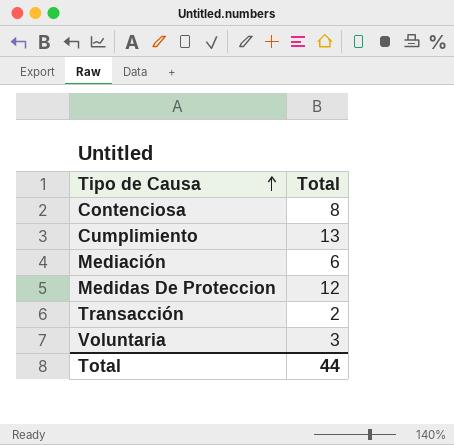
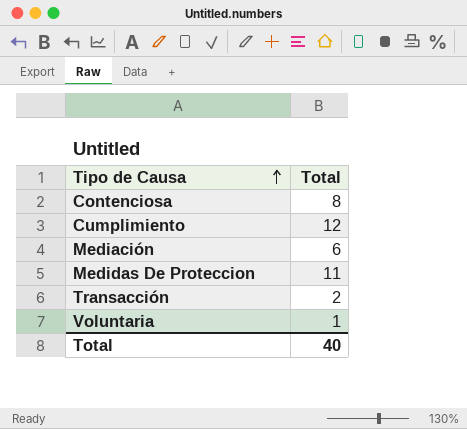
Cumplimiento | Total: 13 -> 12
Medidas De Proteccion | Total: 12 -> 11
Voluntaria | Total: 3 -> 1
Total | Total: 44 -> 40

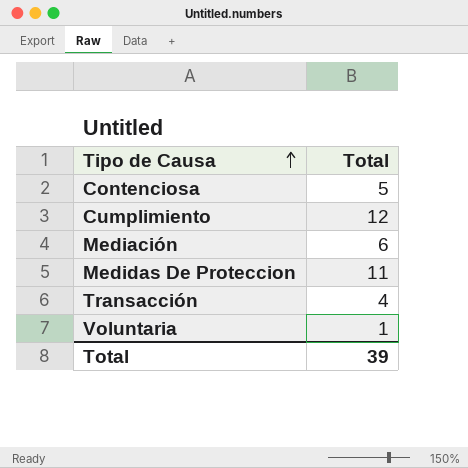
Contenciosa | Total: 8 -> 5
Transacción | Total: 2 -> 4
Total | Total: 40 -> 39

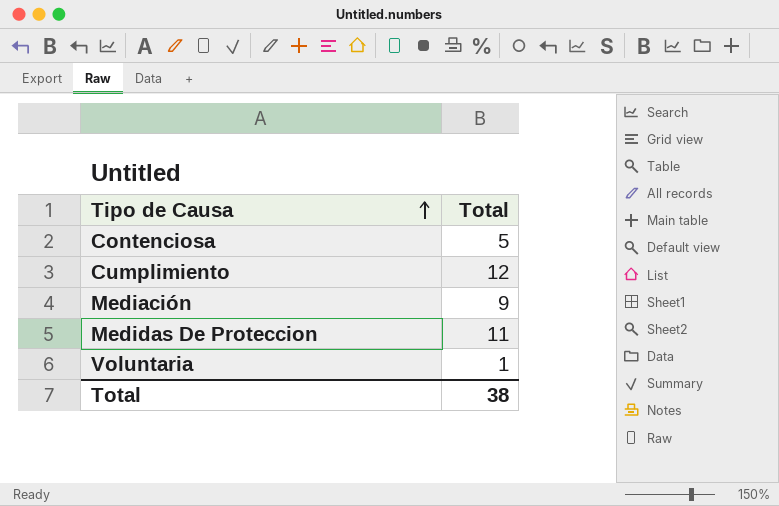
row Transacción: 4 -> none
Mediación | Total: 6 -> 9
Total | Total: 39 -> 38

